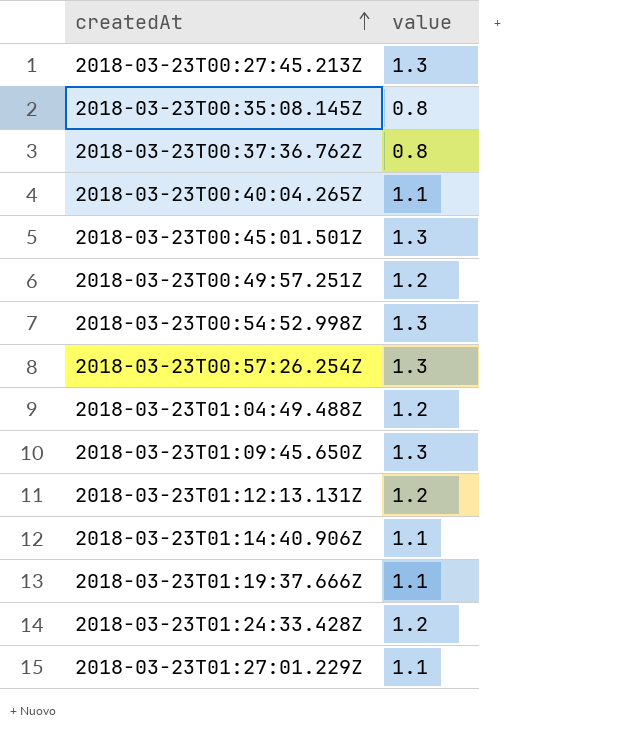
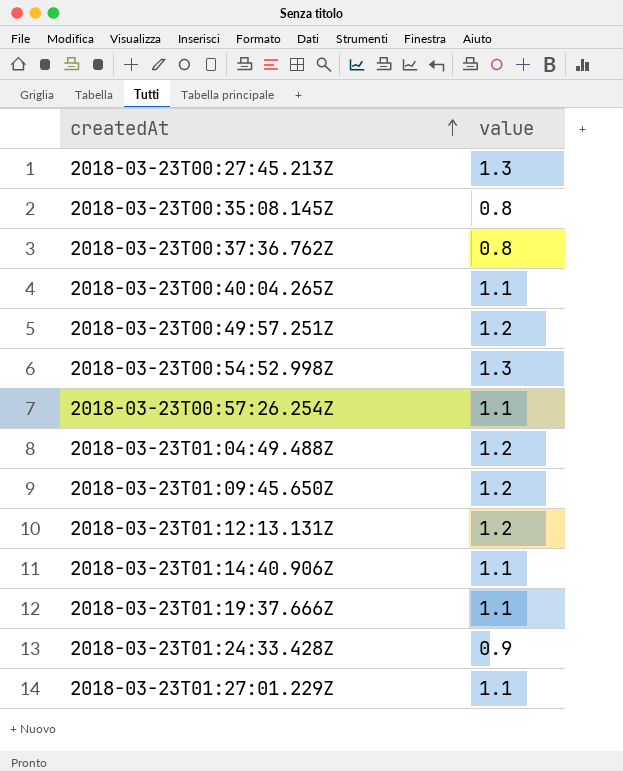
row 2018-03-23T00:45:01.501Z: 1.3 -> none
2018-03-23T00:57:26.254Z | value: 1.3 -> 1.1
2018-03-23T01:09:45.650Z | value: 1.3 -> 1.2
2018-03-23T01:24:33.428Z | value: 1.2 -> 0.9

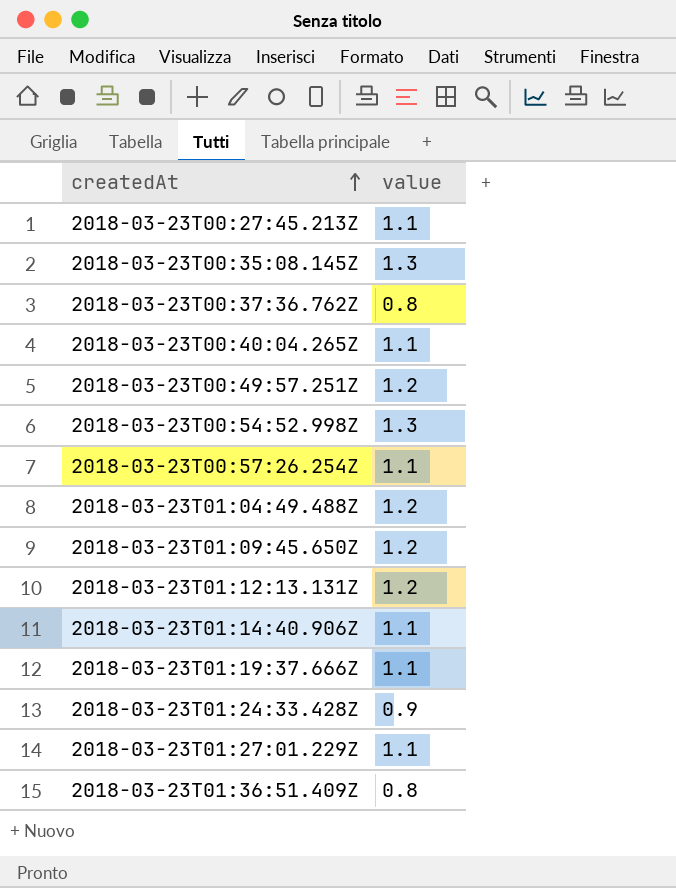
2018-03-23T00:27:45.213Z | value: 1.3 -> 1.1
2018-03-23T00:35:08.145Z | value: 0.8 -> 1.3
row 2018-03-23T01:36:51.409Z: none -> 0.8

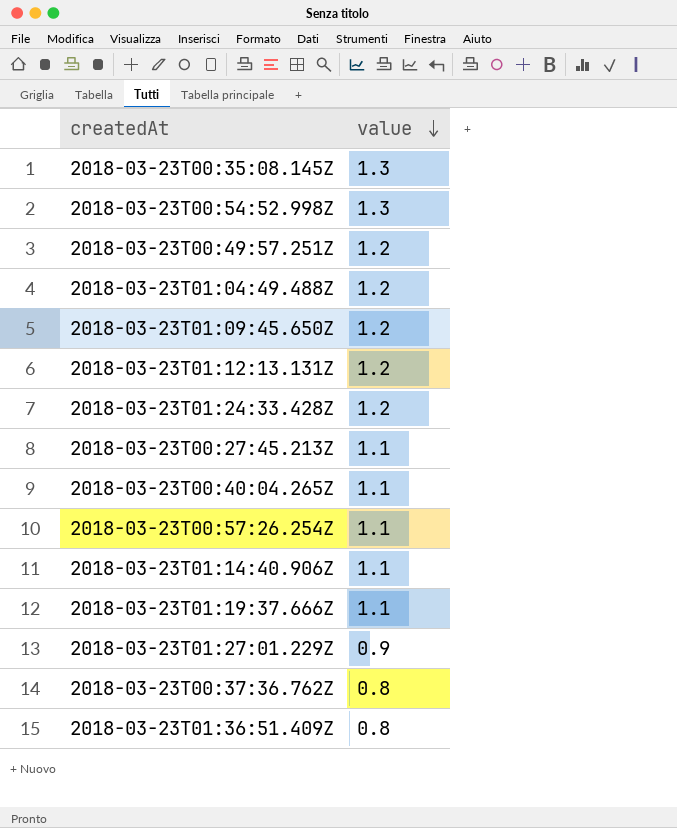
row order: createdAt ascending -> value descending
2018-03-23T01:24:33.428Z | value: 0.9 -> 1.2
2018-03-23T01:27:01.229Z | value: 1.1 -> 0.9

